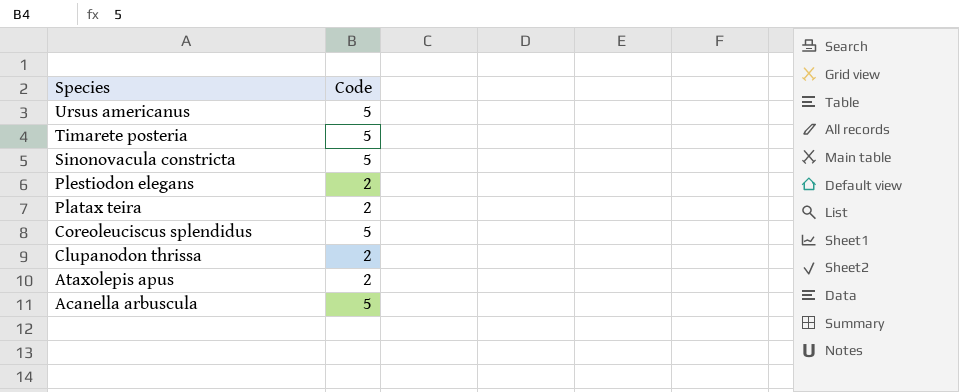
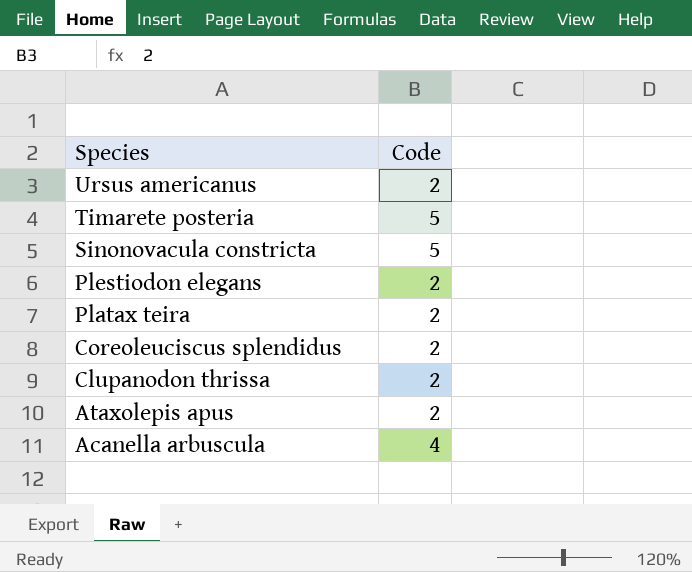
Ursus americanus | Code: 5 -> 2
Coreoleuciscus splendidus | Code: 5 -> 2
Acanella arbuscula | Code: 5 -> 4

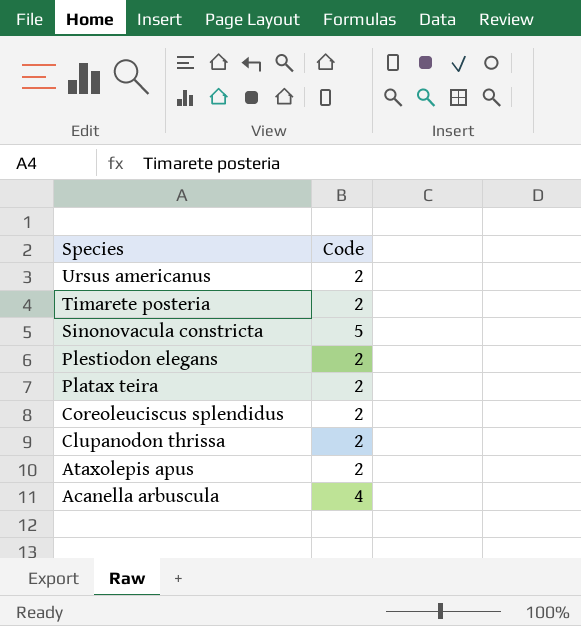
Timarete posteria | Code: 5 -> 2

